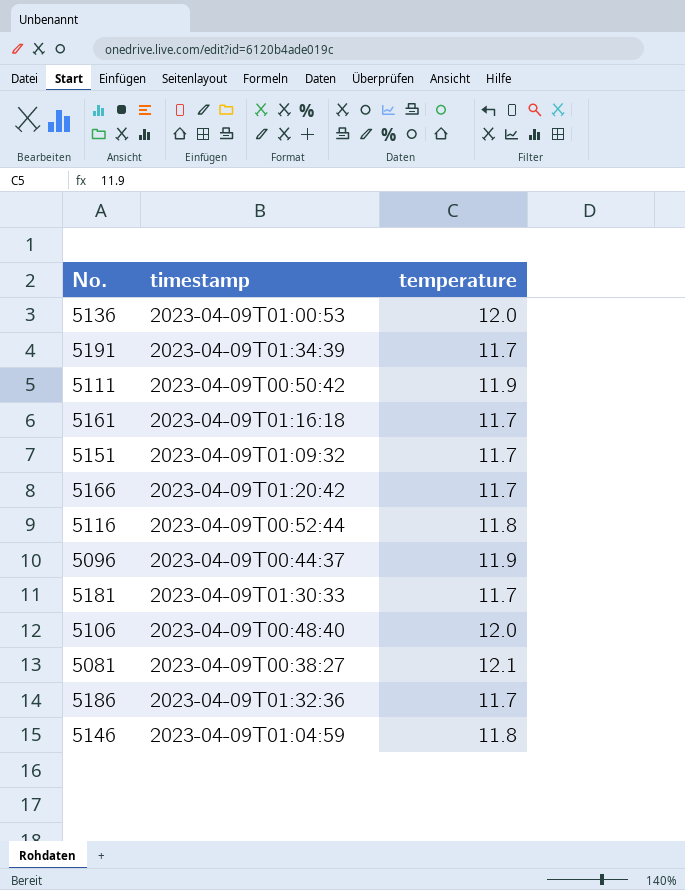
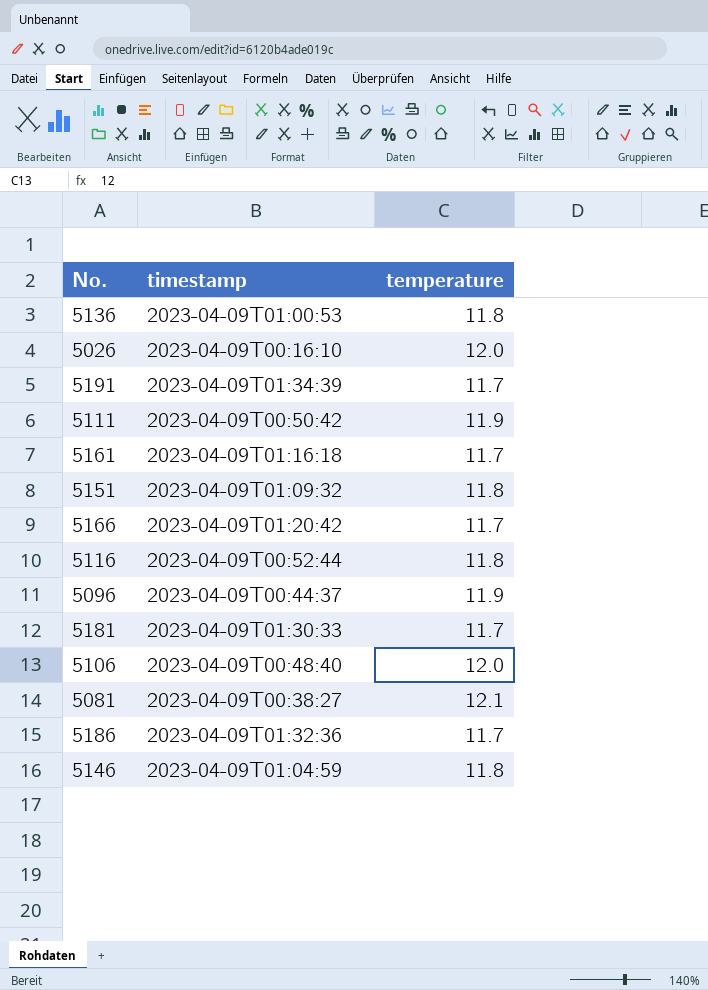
5136 | temperature: 12.0 -> 11.8
row 5026: none -> 2023-04-09T00:16:10 | 12.0
5151 | temperature: 11.7 -> 11.8

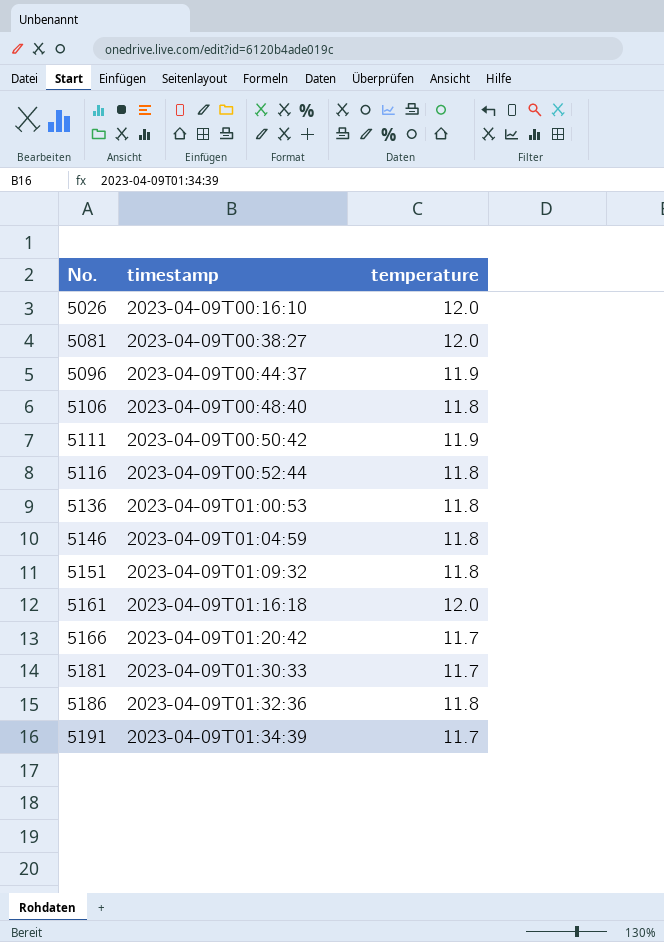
row order: none -> No. ascending
5081 | temperature: 12.1 -> 12.0
5106 | temperature: 12.0 -> 11.8
5161 | temperature: 11.7 -> 12.0
5186 | temperature: 11.7 -> 11.8

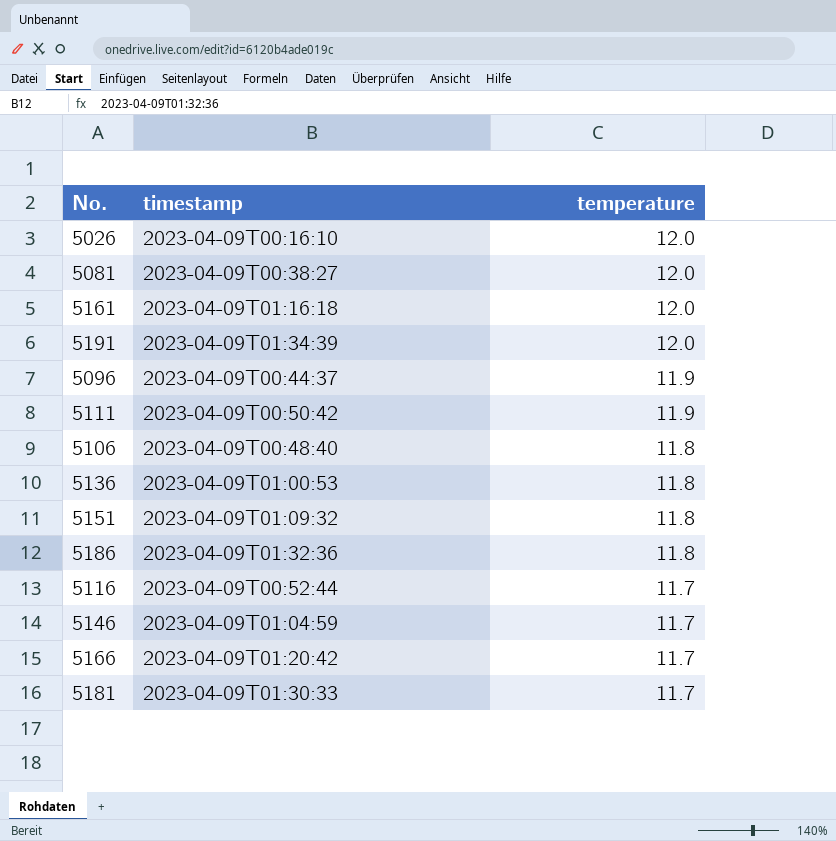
row order: No. ascending -> temperature descending
5191 | temperature: 11.7 -> 12.0
5116 | temperature: 11.8 -> 11.7
5146 | temperature: 11.8 -> 11.7

